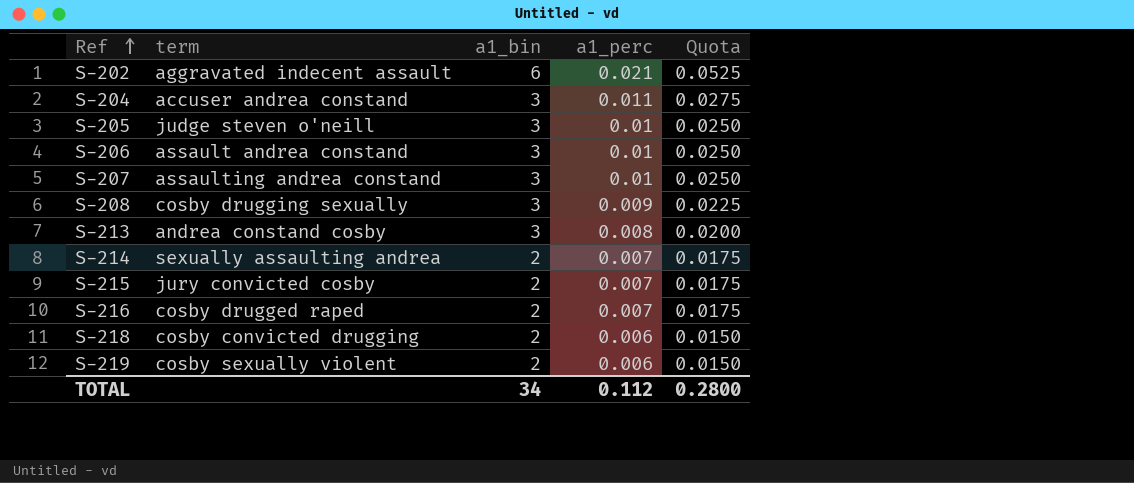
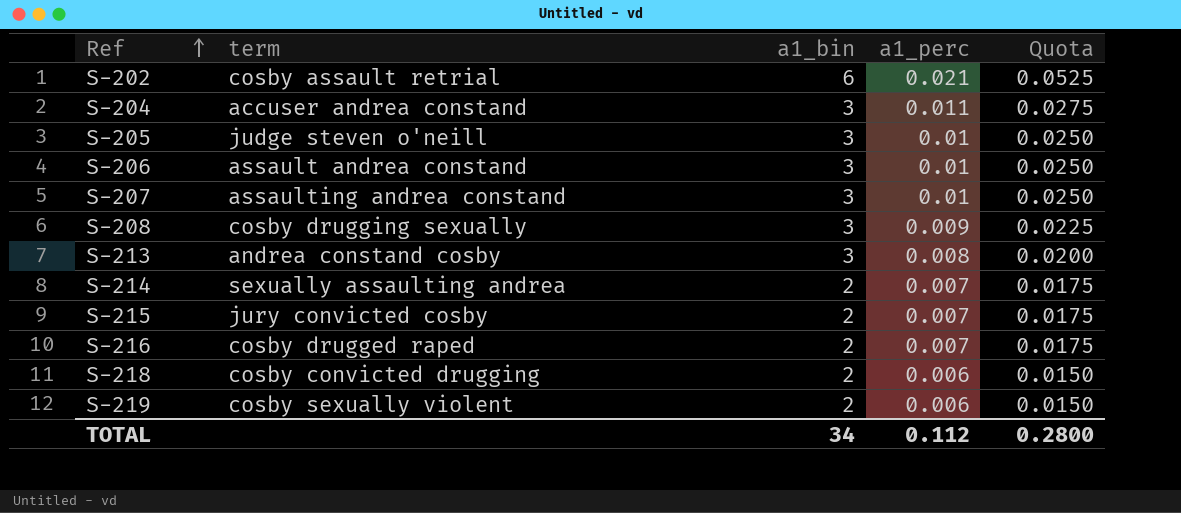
S-202 | term: aggravated indecent assault -> cosby assault retrial

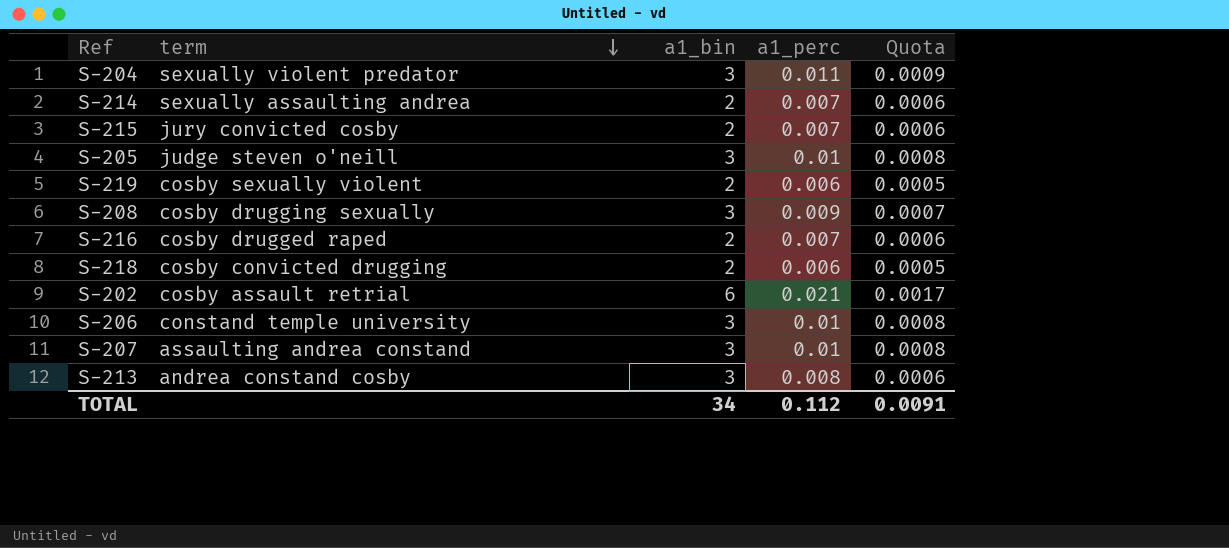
row order: Ref ascending -> term descending
column Quota | formula: [a1_perc] * 2.5 -> [a1_perc] * 0.08
S-204 | term: accuser andrea constand -> sexually violent predator
S-206 | term: assault andrea constand -> constand temple university
TOTAL | Quota: 0.2800 -> 0.0091

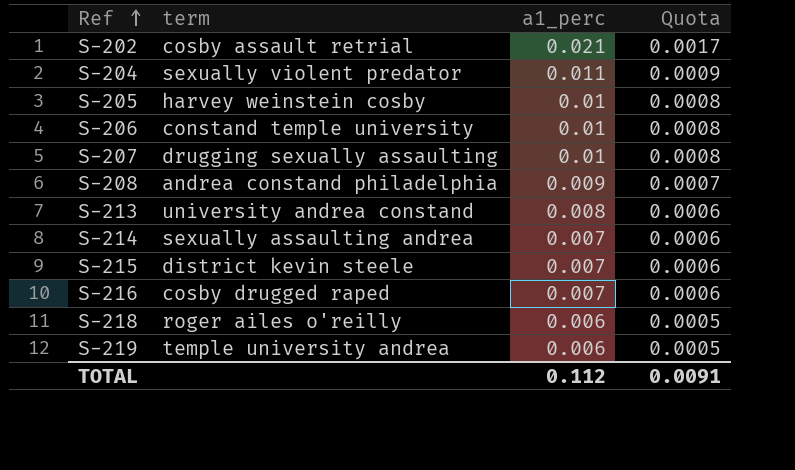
row order: term descending -> Ref ascending
column a1_bin | position: 3 -> none
S-205 | term: judge steven o'neill -> harvey weinstein cosby
S-207 | term: assaulting andrea constand -> drugging sexually assaulting
S-208 | term: cosby drugging sexually -> andrea constand philadelphia
S-213 | term: andrea constand cosby -> university andrea constand
S-215 | term: jury convicted cosby -> district kevin steele
S-218 | term: cosby convicted drugging -> roger ailes o'reilly
S-219 | term: cosby sexually violent -> temple university andrea

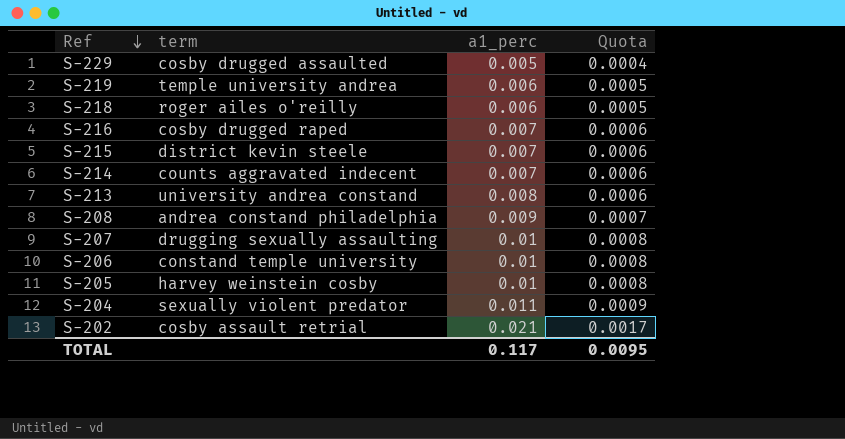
row order: Ref ascending -> Ref descending
row S-229: none -> cosby drugged assaulted | 0.005 | 0.0004
S-214 | term: sexually assaulting andrea -> counts aggravated indecent
TOTAL | a1_perc: 0.112 -> 0.117
TOTAL | Quota: 0.0091 -> 0.0095

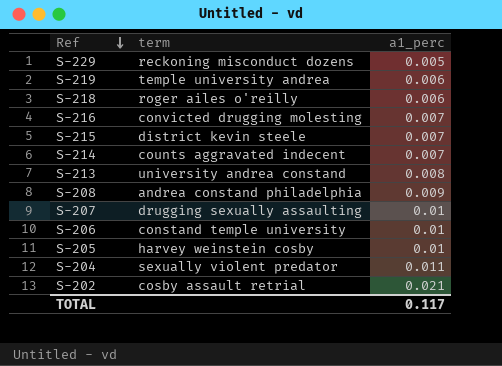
column Quota | formula: [a1_perc] * 0.08 -> none
S-229 | term: cosby drugged assaulted -> reckoning misconduct dozens
S-216 | term: cosby drugged raped -> convicted drugging molesting

